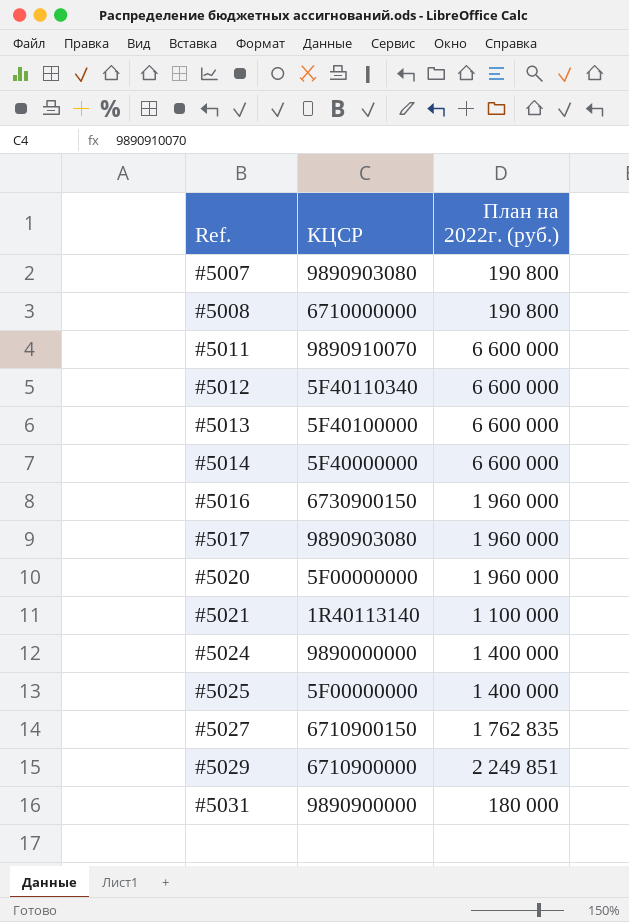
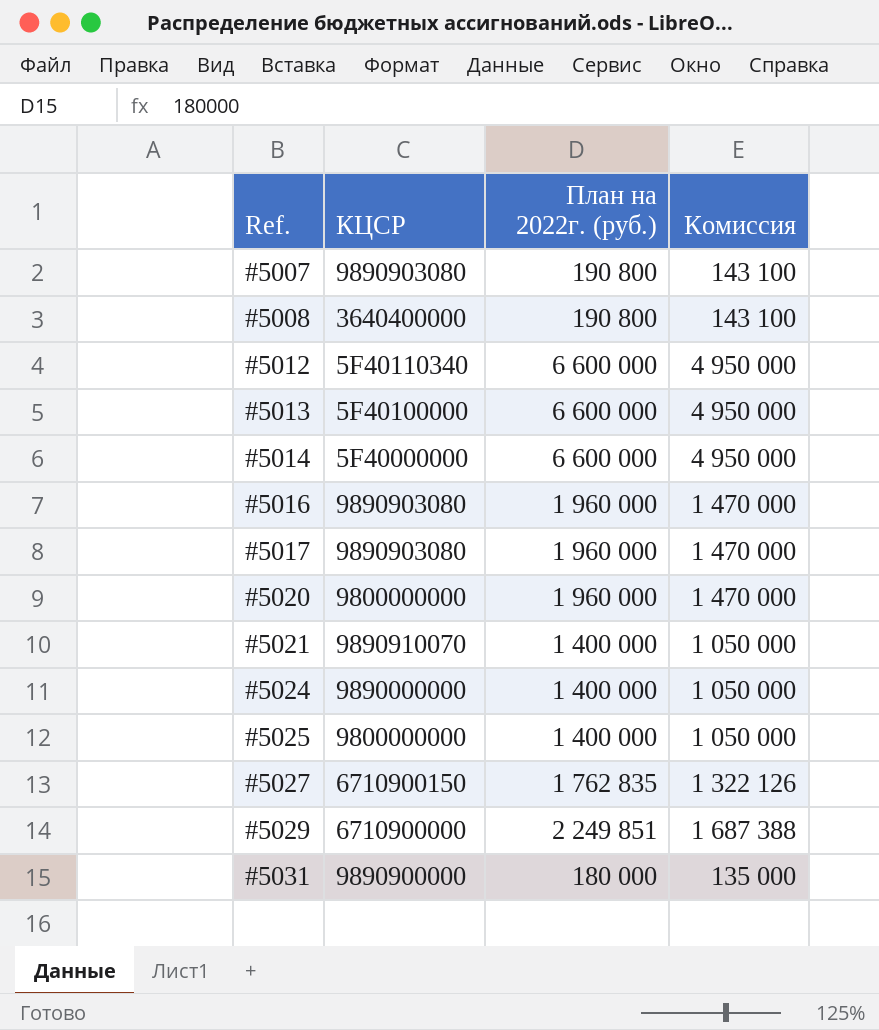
column Комиссия | formula: none -> [План на 2022г. (руб.)] * 0,75
row #5011: 9890910070 | 6 600 000 -> none
#5008 | КЦСР: 6710000000 -> 3640400000
#5016 | КЦСР: 6730900150 -> 9890903080
#5020 | КЦСР: 5F00000000 -> 9800000000
#5021 | КЦСР: 1R40113140 -> 9890910070
#5021 | План на 2022г. (руб.): 1 100 000 -> 1 400 000
#5025 | КЦСР: 5F00000000 -> 9800000000

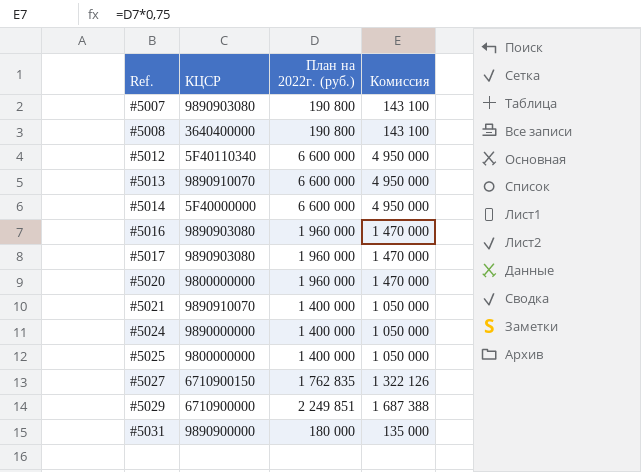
#5013 | КЦСР: 5F40100000 -> 9890910070

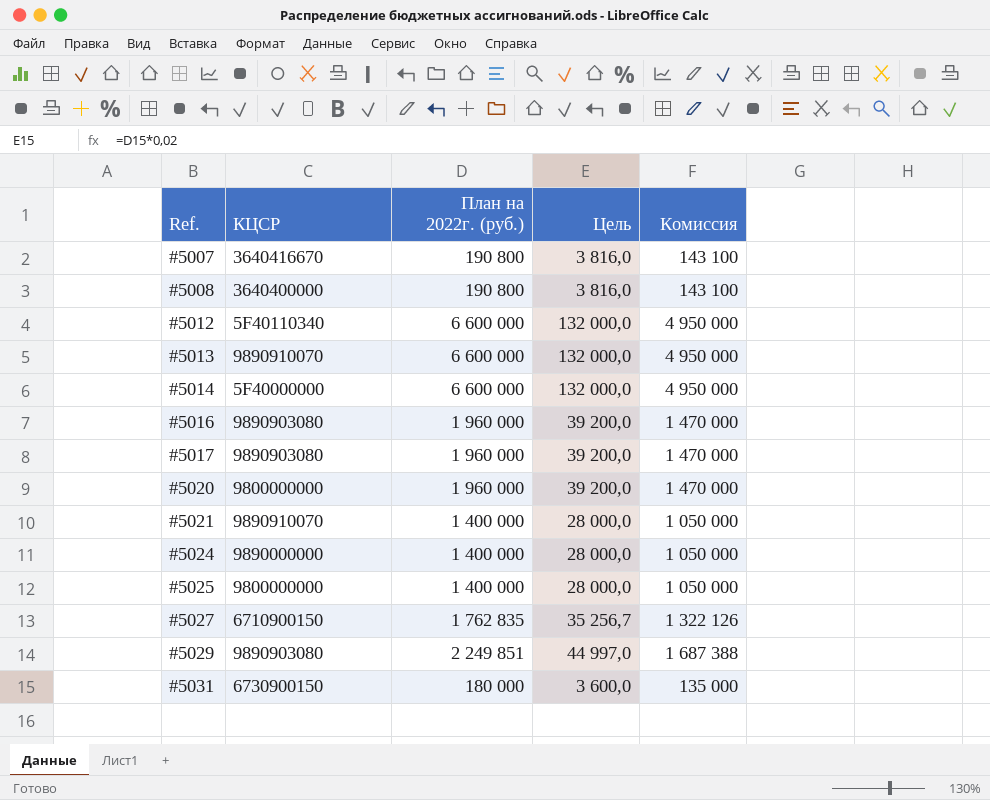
column Цель | formula: none -> [План на 2022г. (руб.)] * 0,02
#5007 | КЦСР: 9890903080 -> 3640416670
#5029 | КЦСР: 6710900000 -> 9890903080
#5031 | КЦСР: 9890900000 -> 6730900150

